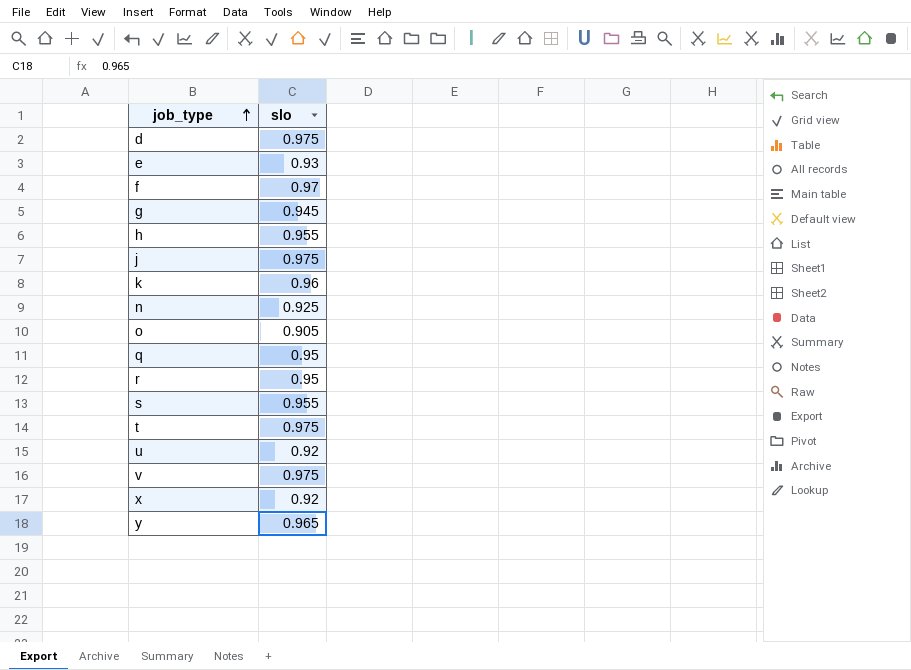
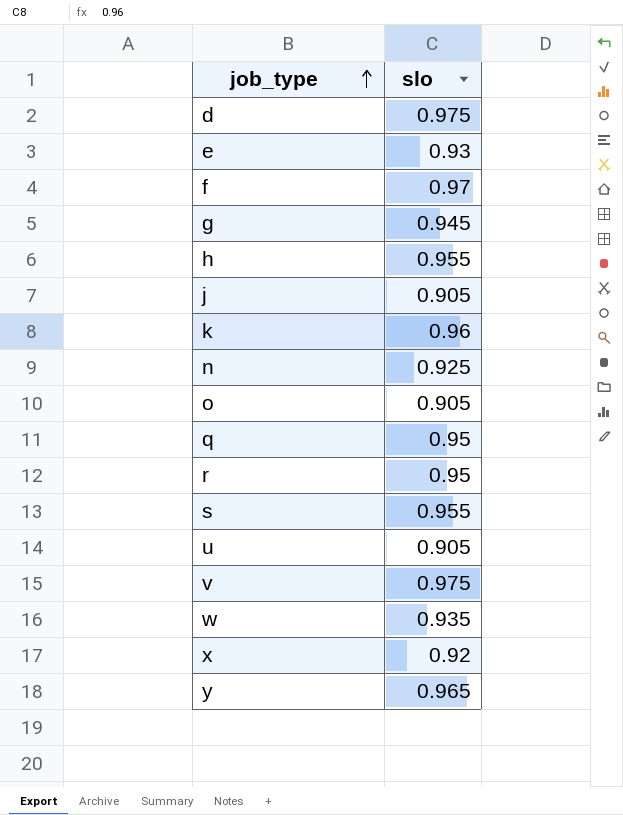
row t: 0.975 -> none
j | slo: 0.975 -> 0.905
u | slo: 0.92 -> 0.905
row w: none -> 0.935

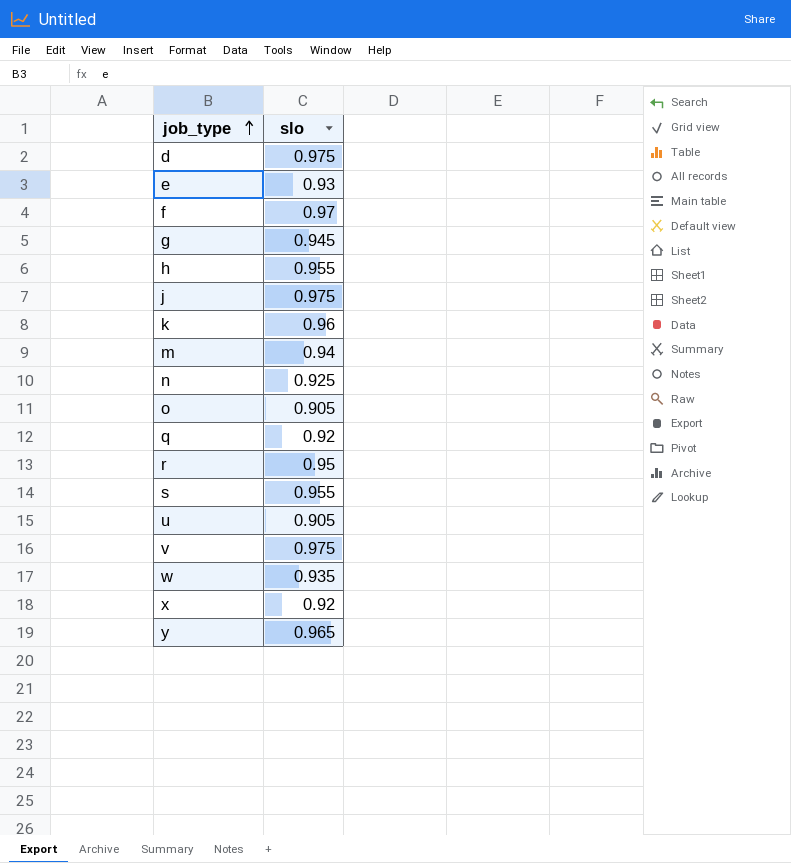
j | slo: 0.905 -> 0.975
row m: none -> 0.94
q | slo: 0.95 -> 0.92

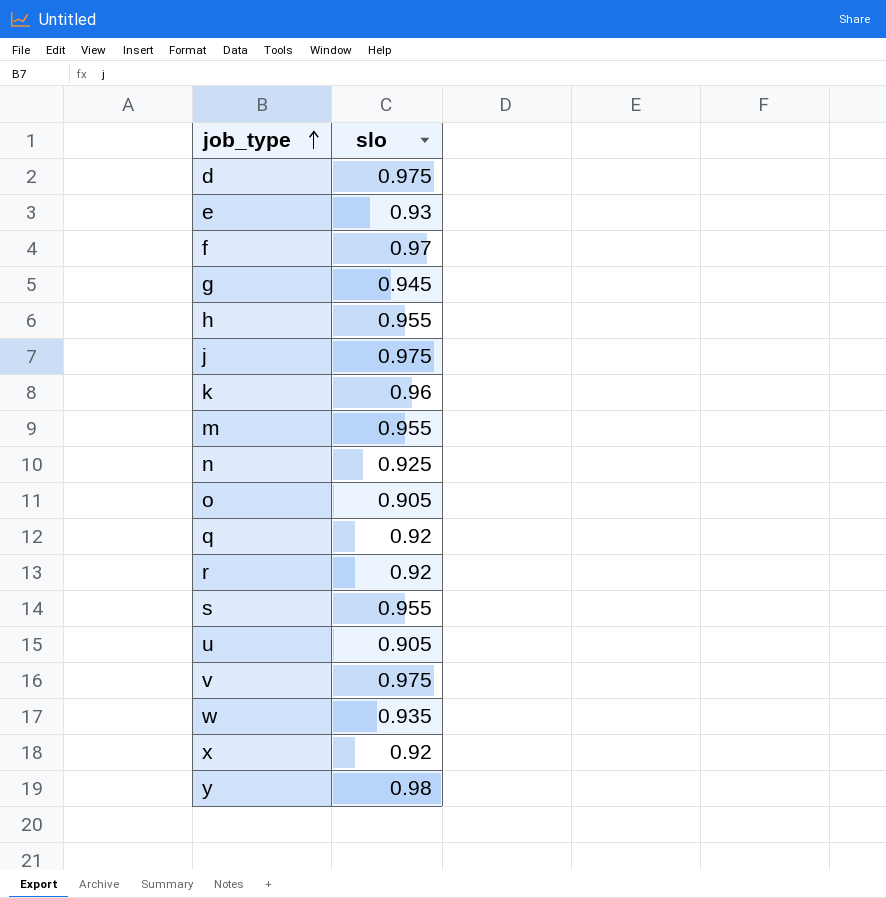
m | slo: 0.94 -> 0.955
r | slo: 0.95 -> 0.92
y | slo: 0.965 -> 0.98

